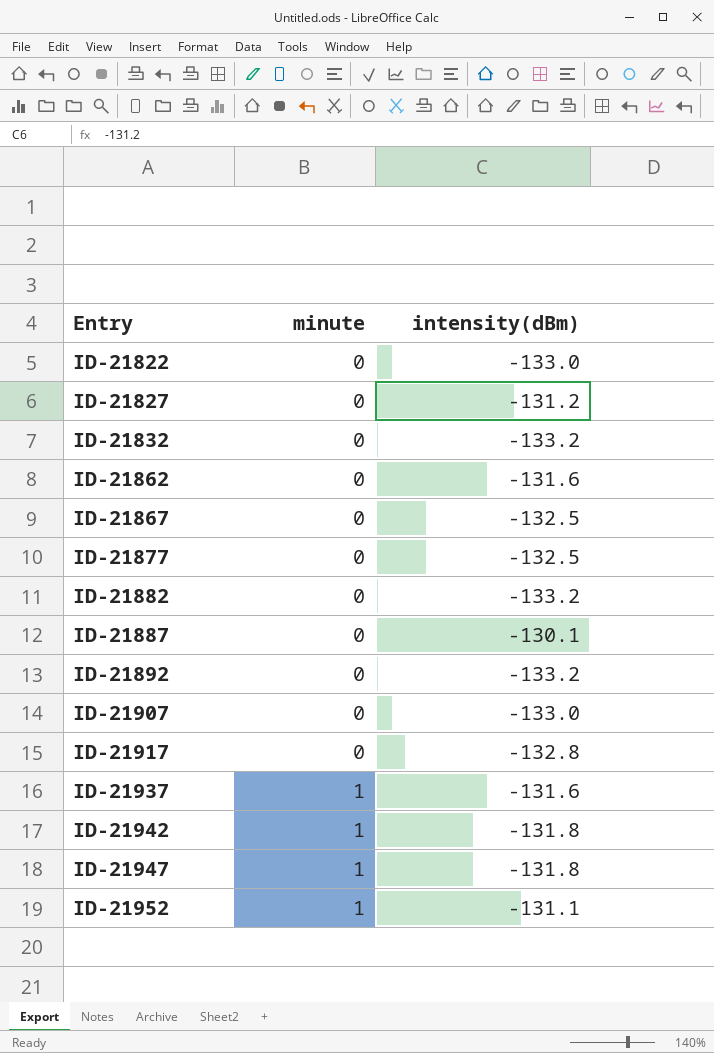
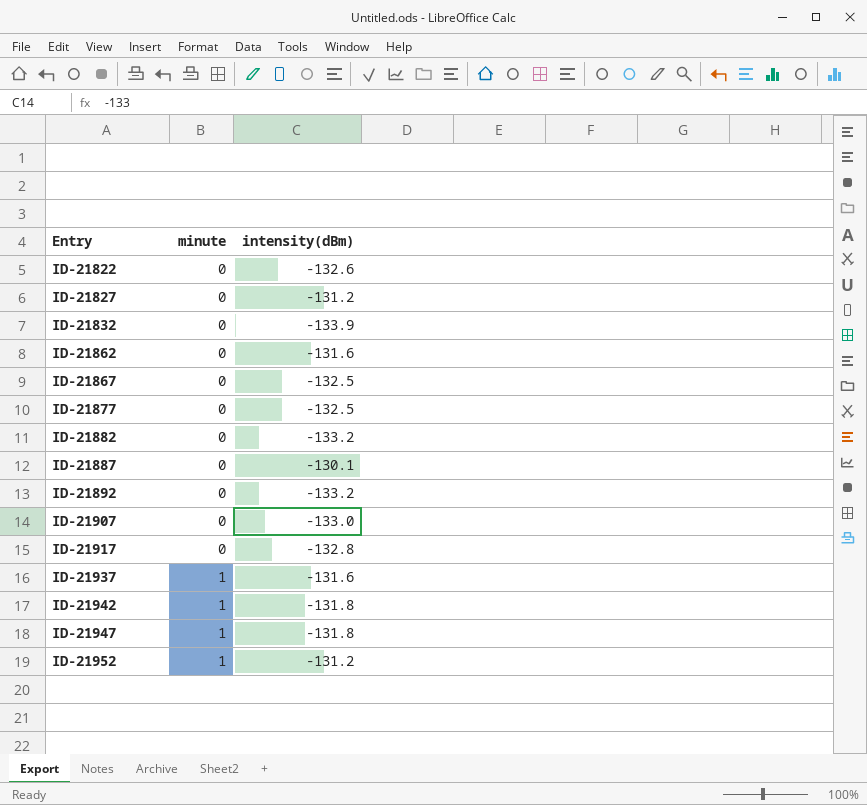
ID-21822 | intensity(dBm): -133.0 -> -132.6
ID-21832 | intensity(dBm): -133.2 -> -133.9
ID-21952 | intensity(dBm): -131.1 -> -131.2

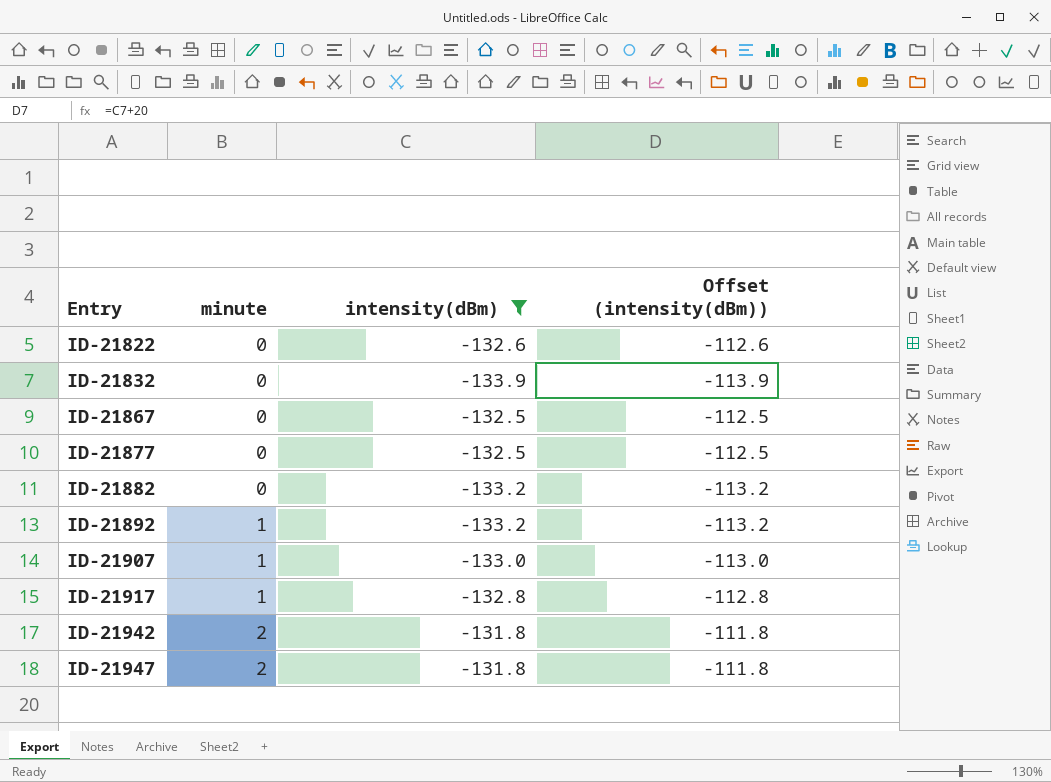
filter: none -> intensity(dBm) <= -131.8
column Offset (intensity(dBm)) | formula: none -> [intensity(dBm)] + 20
ID-21892 | minute: 0 -> 1
ID-21907 | minute: 0 -> 1
ID-21917 | minute: 0 -> 1
ID-21942 | minute: 1 -> 2
ID-21947 | minute: 1 -> 2

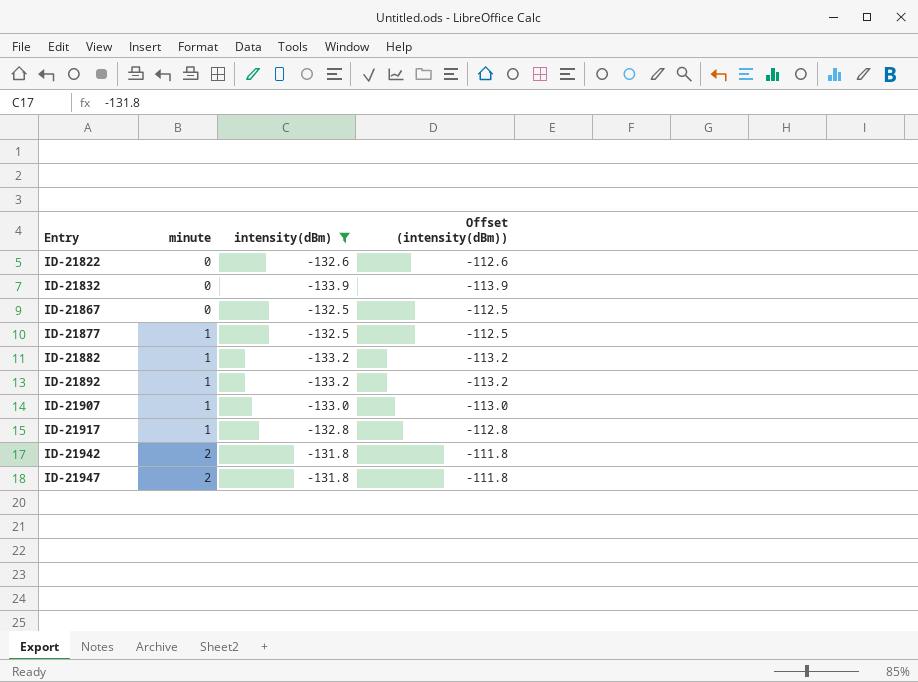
ID-21877 | minute: 0 -> 1
ID-21882 | minute: 0 -> 1

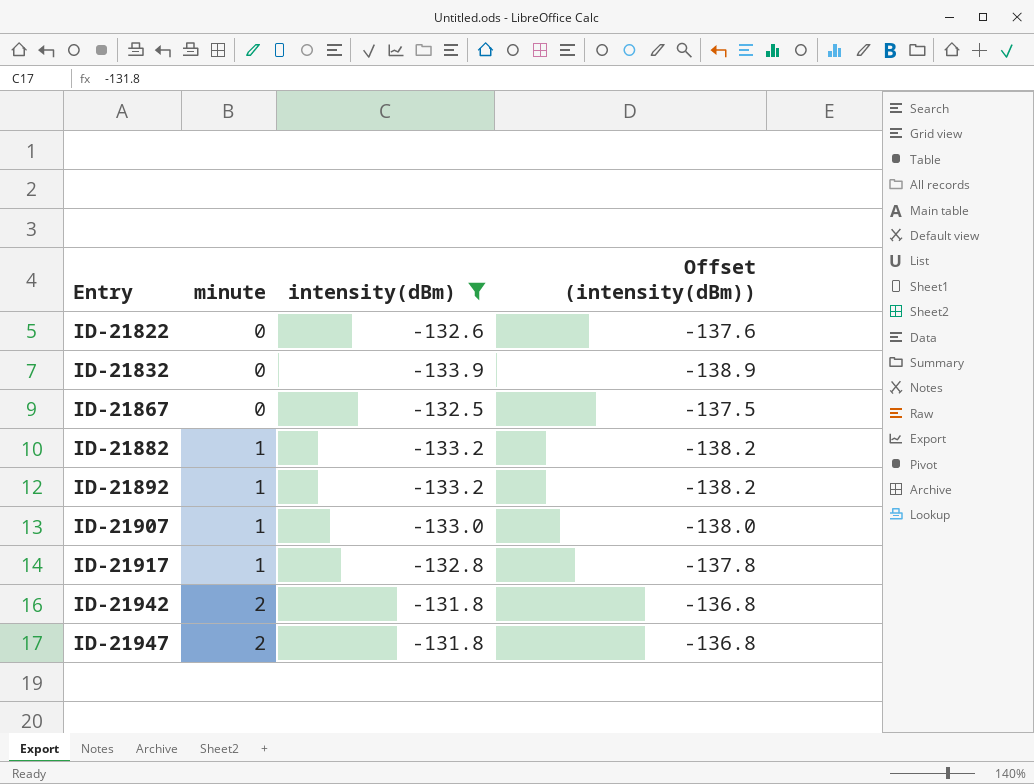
column Offset (intensity(dBm)) | formula: [intensity(dBm)] + 20 -> [intensity(dBm)] - 5
row ID-21877: 1 | -132.5 | -112.5 -> none

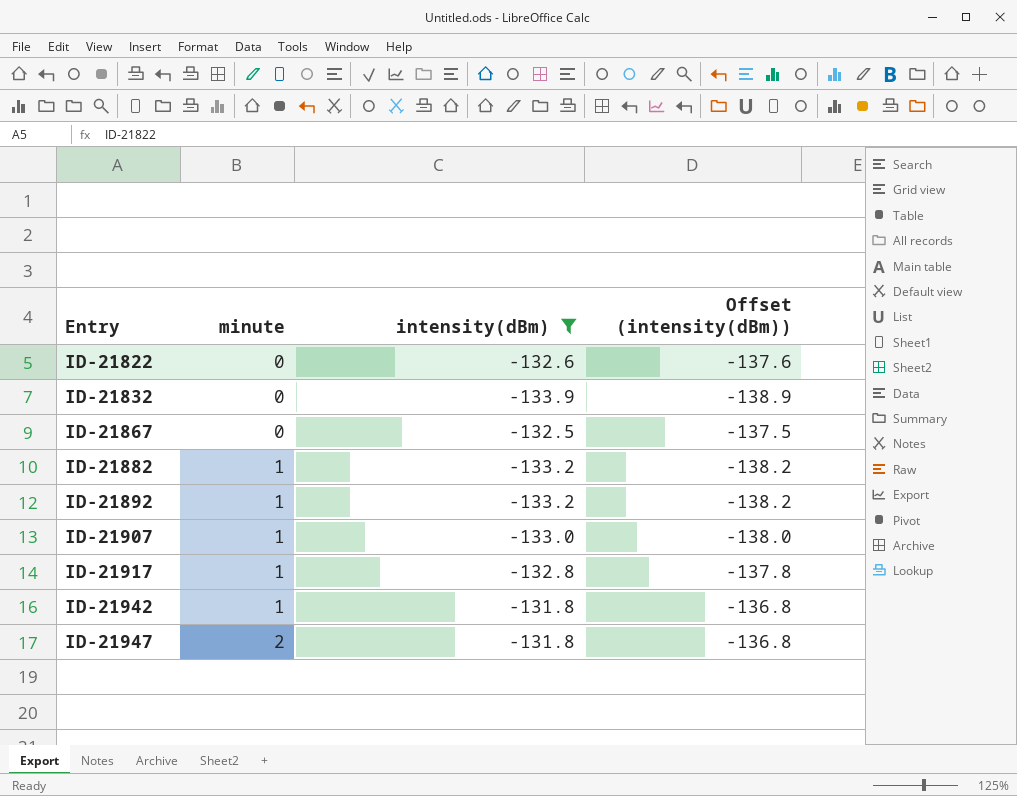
ID-21942 | minute: 2 -> 1

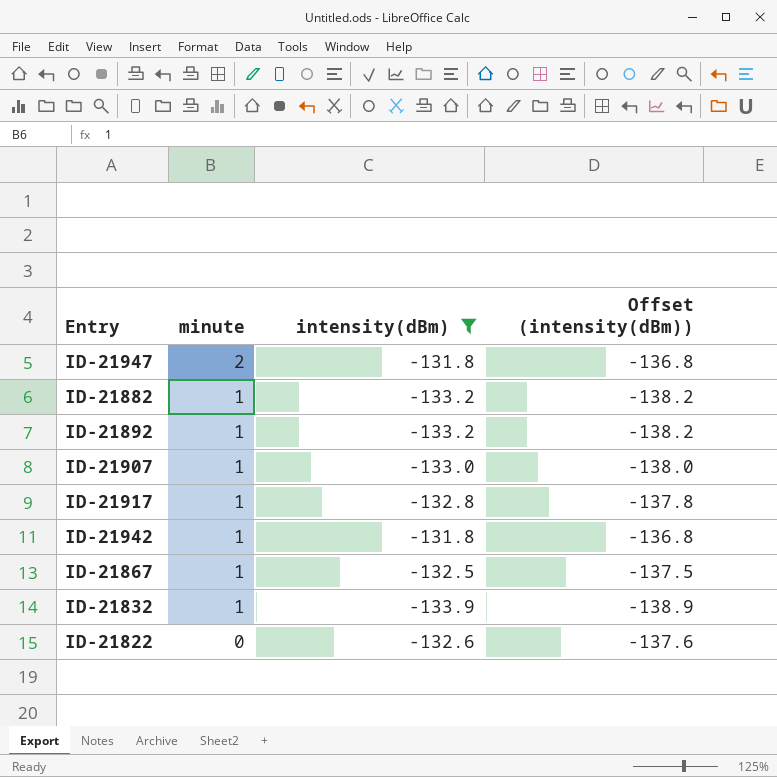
row order: Entry ascending -> minute descending
ID-21867 | minute: 0 -> 1
ID-21832 | minute: 0 -> 1

